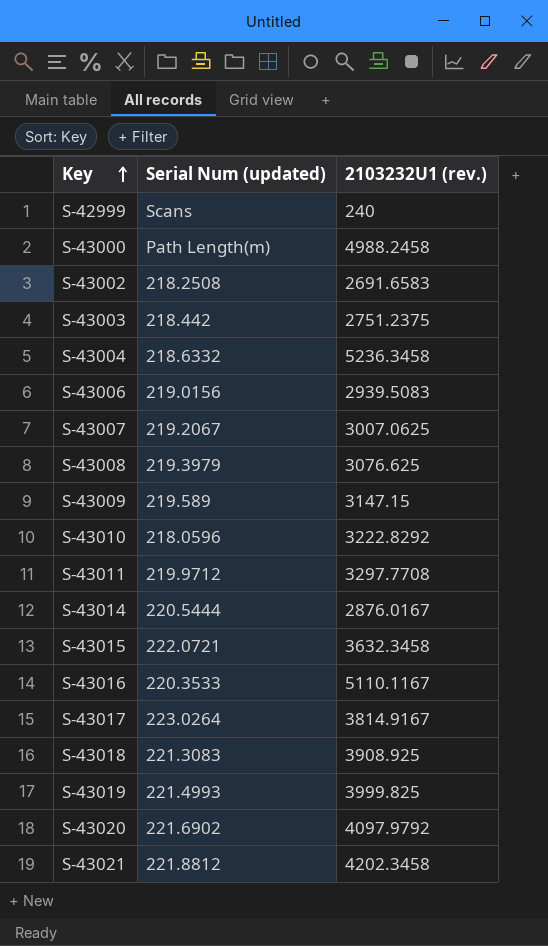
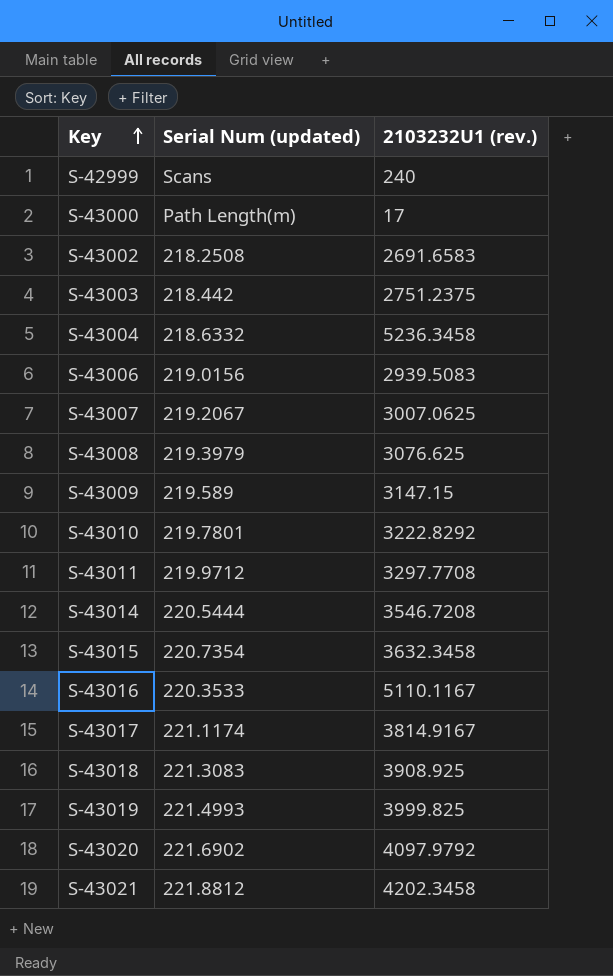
S-43000 | 2103232U1 (rev.): 4988.2458 -> 17
S-43010 | Serial Num (updated): 218.0596 -> 219.7801
S-43014 | 2103232U1 (rev.): 2876.0167 -> 3546.7208
S-43015 | Serial Num (updated): 222.0721 -> 220.7354
S-43017 | Serial Num (updated): 223.0264 -> 221.1174

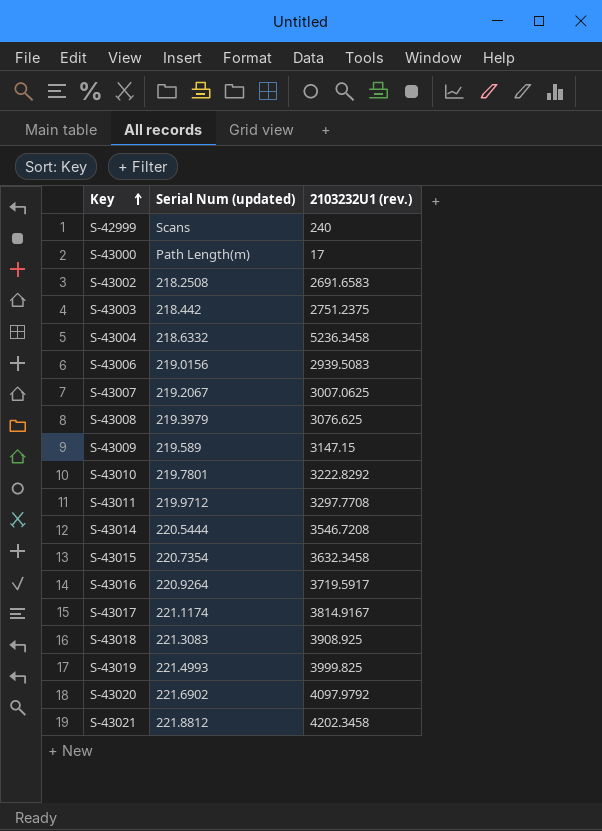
S-43016 | Serial Num (updated): 220.3533 -> 220.9264
S-43016 | 2103232U1 (rev.): 5110.1167 -> 3719.5917

